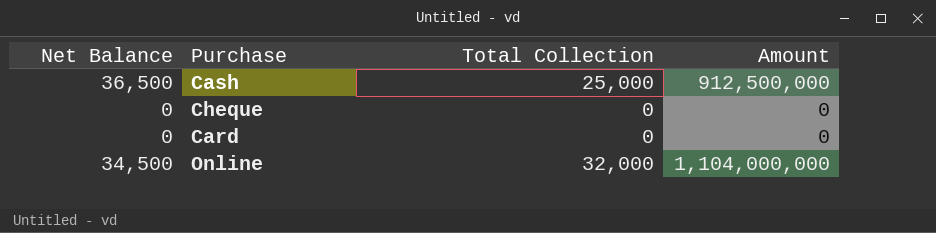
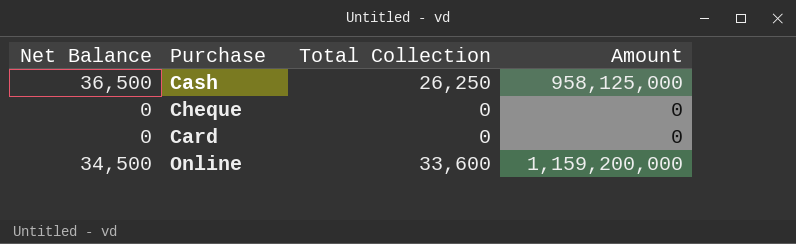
Cash | Total Collection: 25,000 -> 26,250
Cash | Amount: 912,500,000 -> 958,125,000
Online | Total Collection: 32,000 -> 33,600
Online | Amount: 1,104,000,000 -> 1,159,200,000

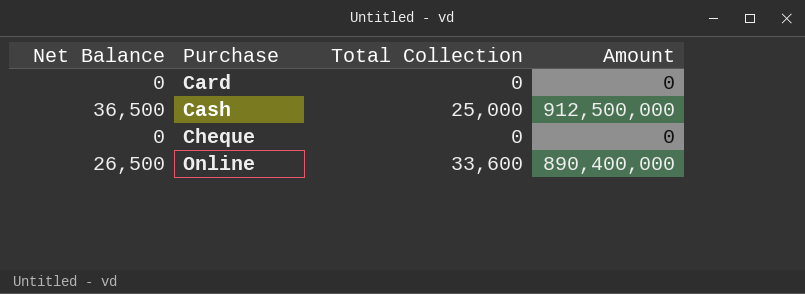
row order: none -> Purchase ascending
Cash | Total Collection: 26,250 -> 25,000
Cash | Amount: 958,125,000 -> 912,500,000
Online | Net Balance: 34,500 -> 26,500
Online | Amount: 1,159,200,000 -> 890,400,000

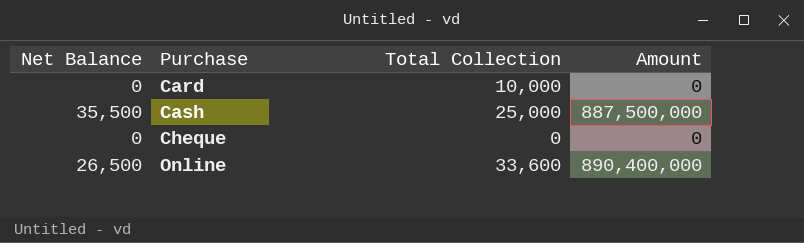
Card | Total Collection: 0 -> 10,000
Cash | Net Balance: 36,500 -> 35,500
Cash | Amount: 912,500,000 -> 887,500,000

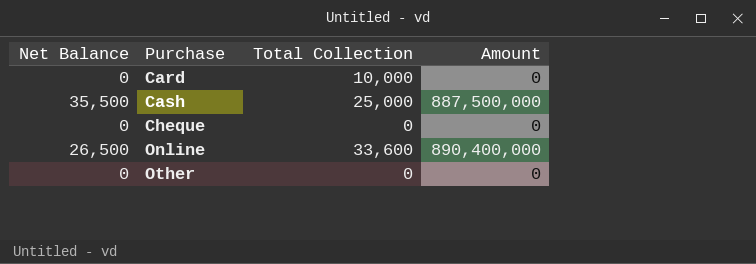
row Other: none -> 0 | 0 | 0

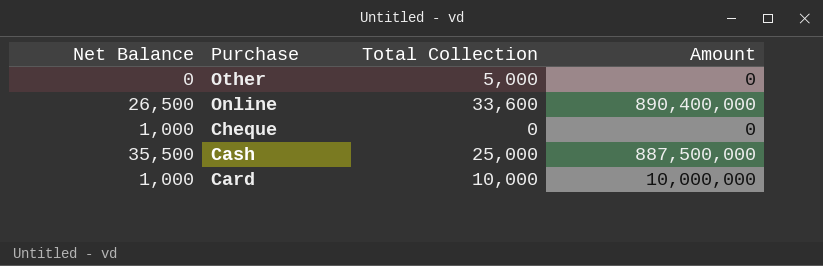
row order: Purchase ascending -> Purchase descending
Other | Total Collection: 0 -> 5,000
Cheque | Net Balance: 0 -> 1,000
Card | Net Balance: 0 -> 1,000
Card | Amount: 0 -> 10,000,000

